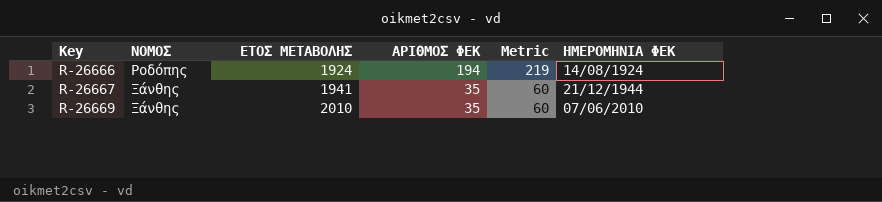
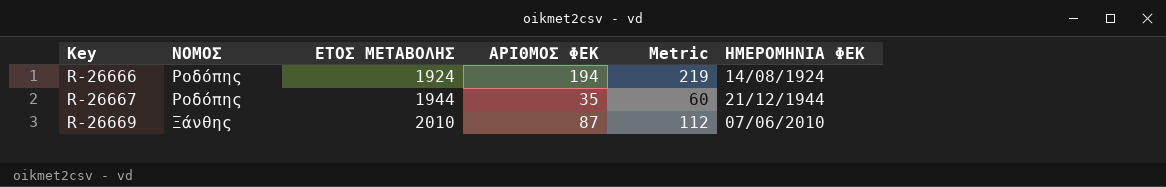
R-26667 | ΝΟΜΟΣ: Ξάνθης -> Ροδόπης
R-26667 | ΕΤΟΣ ΜΕΤΑΒΟΛΗΣ: 1941 -> 1944
R-26669 | ΑΡΙΘΜΟΣ ΦΕΚ: 35 -> 87
R-26669 | Metric: 60 -> 112

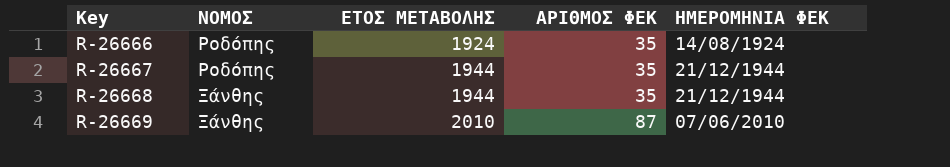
column Metric | formula: [ΑΡΙΘΜΟΣ ΦΕΚ] + 25 -> none
R-26666 | ΑΡΙΘΜΟΣ ΦΕΚ: 194 -> 35
row R-26668: none -> Ξάνθης | 1944 | 35 | 21/12/1944

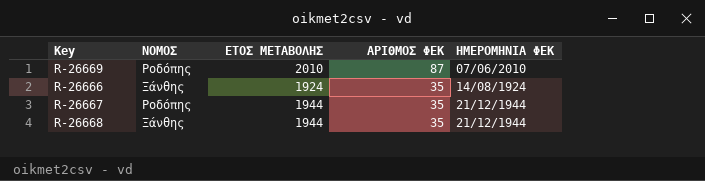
row order: Key ascending -> ΑΡΙΘΜΟΣ ΦΕΚ descending
R-26669 | ΝΟΜΟΣ: Ξάνθης -> Ροδόπης
R-26666 | ΝΟΜΟΣ: Ροδόπης -> Ξάνθης

